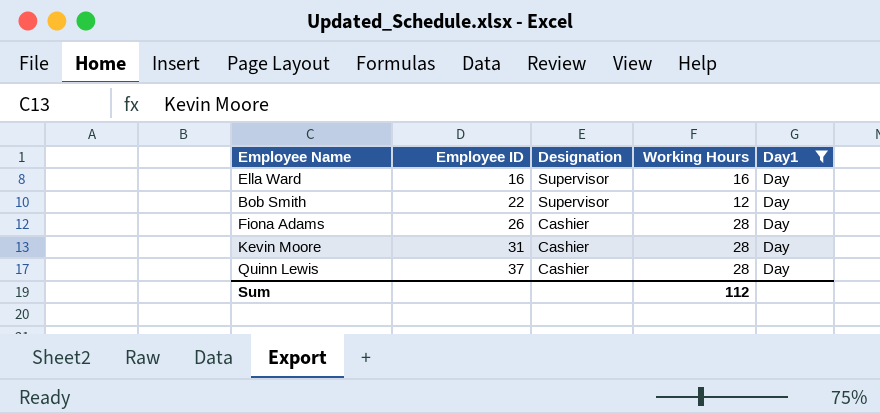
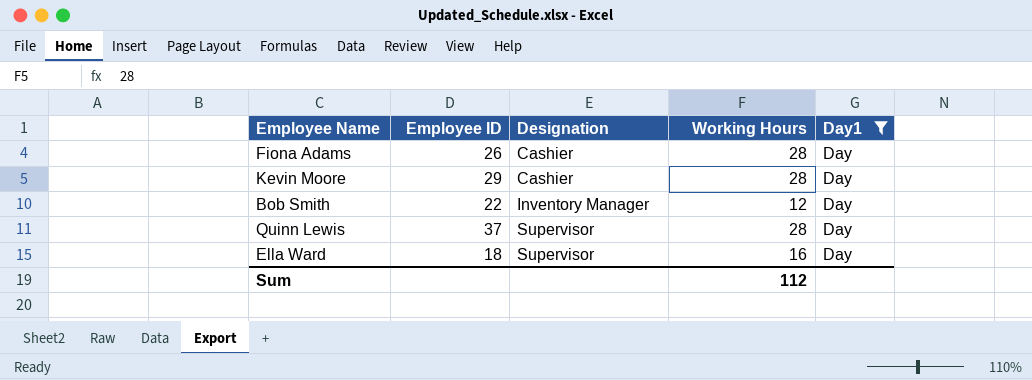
row order: Employee ID ascending -> Designation ascending
Kevin Moore | Employee ID: 31 -> 29
Bob Smith | Designation: Supervisor -> Inventory Manager
Quinn Lewis | Designation: Cashier -> Supervisor
Ella Ward | Employee ID: 16 -> 18

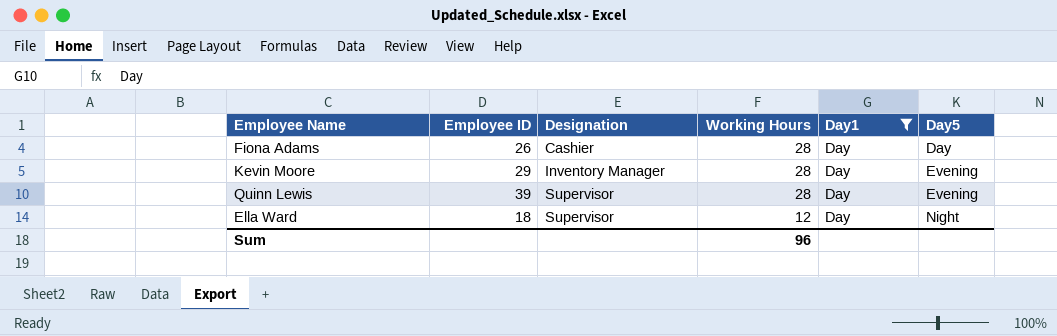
column Day5 | position: none -> 6
row Bob Smith: 22 | Inventory Manager | 12 | Day -> none
Kevin Moore | Designation: Cashier -> Inventory Manager
Quinn Lewis | Employee ID: 37 -> 39
Ella Ward | Working Hours: 16 -> 12
Sum | Working Hours: 112 -> 96

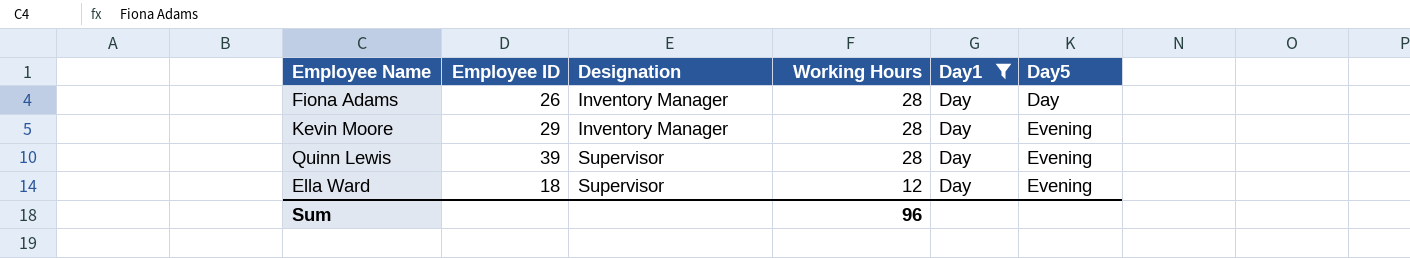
Fiona Adams | Designation: Cashier -> Inventory Manager
Ella Ward | Day5: Night -> Evening

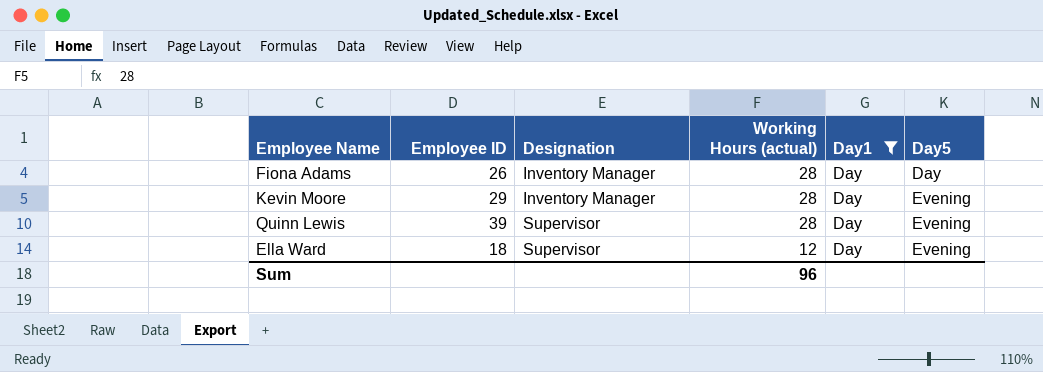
column name: Working Hours -> Working Hours (actual)

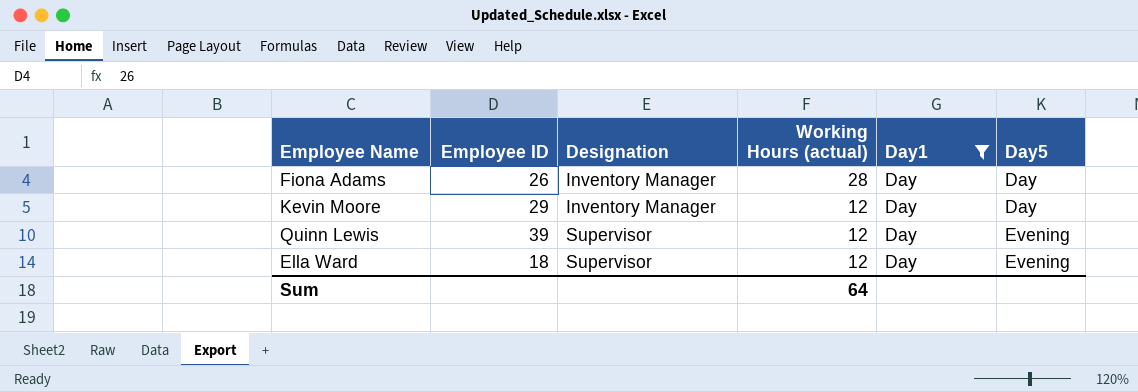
Kevin Moore | Working Hours (actual): 28 -> 12
Kevin Moore | Day5: Evening -> Day
Quinn Lewis | Working Hours (actual): 28 -> 12
Sum | Working Hours (actual): 96 -> 64

